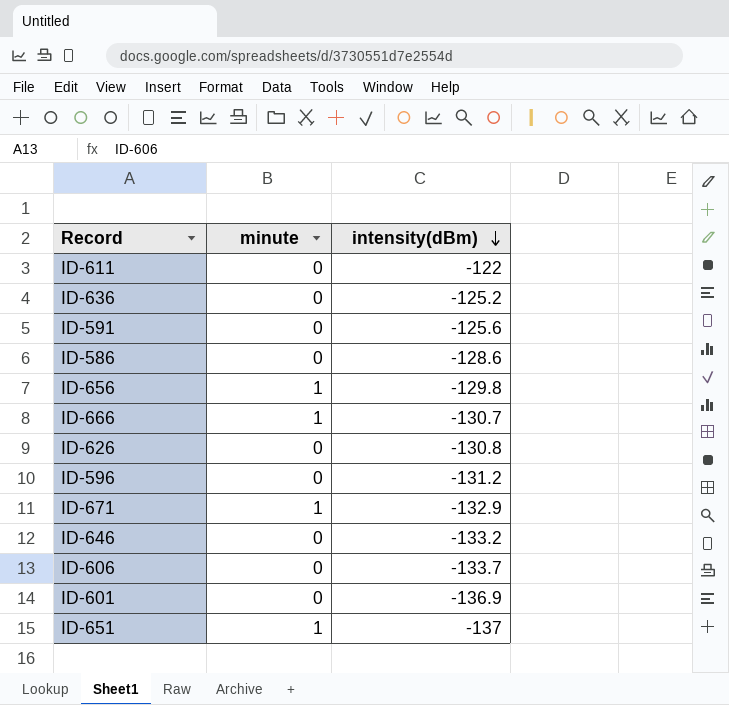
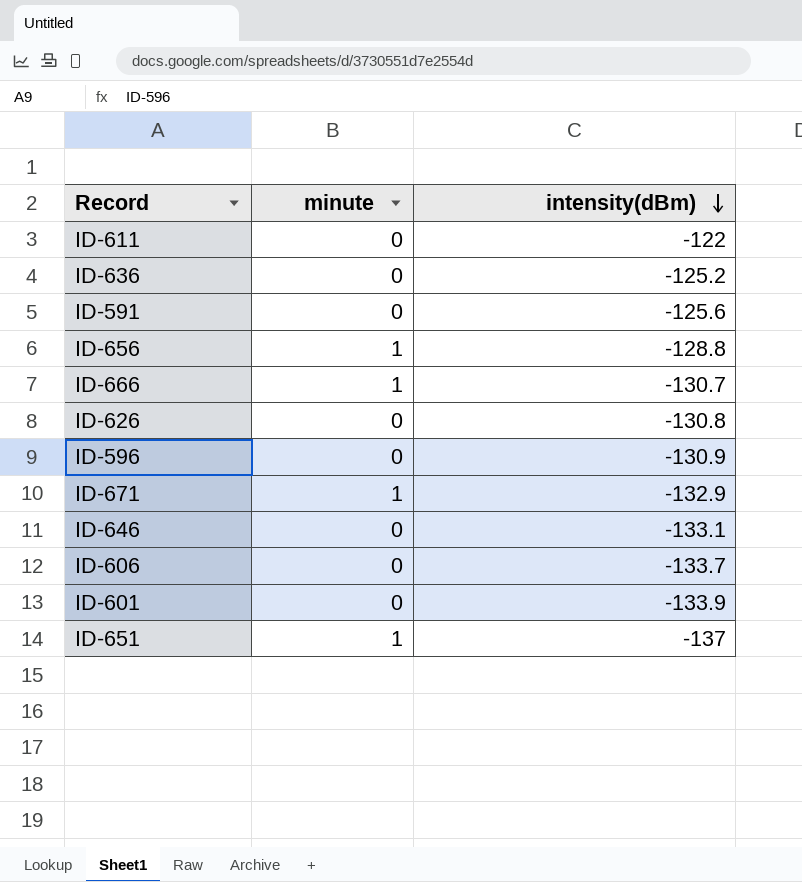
row ID-586: 0 | -128.6 -> none
ID-656 | intensity(dBm): -129.8 -> -128.8
ID-596 | intensity(dBm): -131.2 -> -130.9
ID-646 | intensity(dBm): -133.2 -> -133.1
ID-601 | intensity(dBm): -136.9 -> -133.9

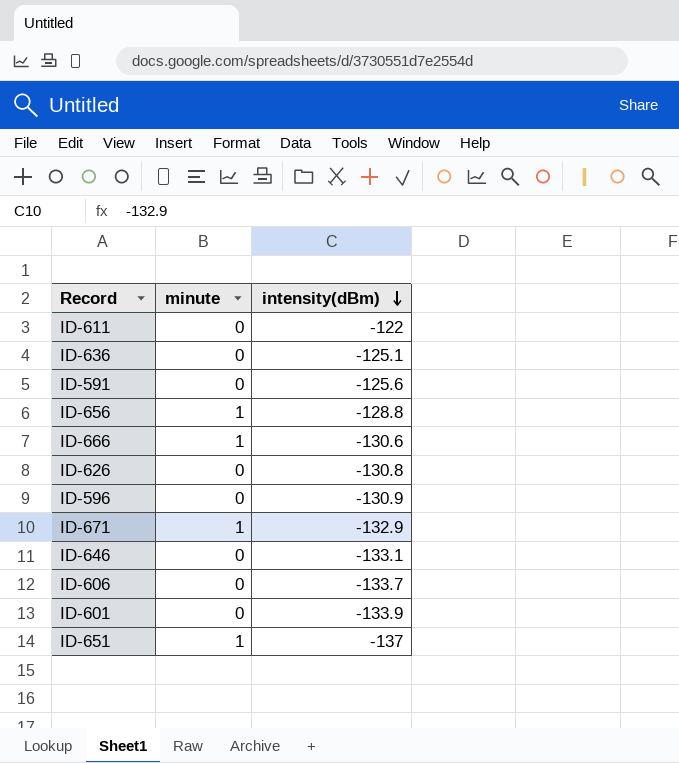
ID-636 | intensity(dBm): -125.2 -> -125.1
ID-666 | intensity(dBm): -130.7 -> -130.6

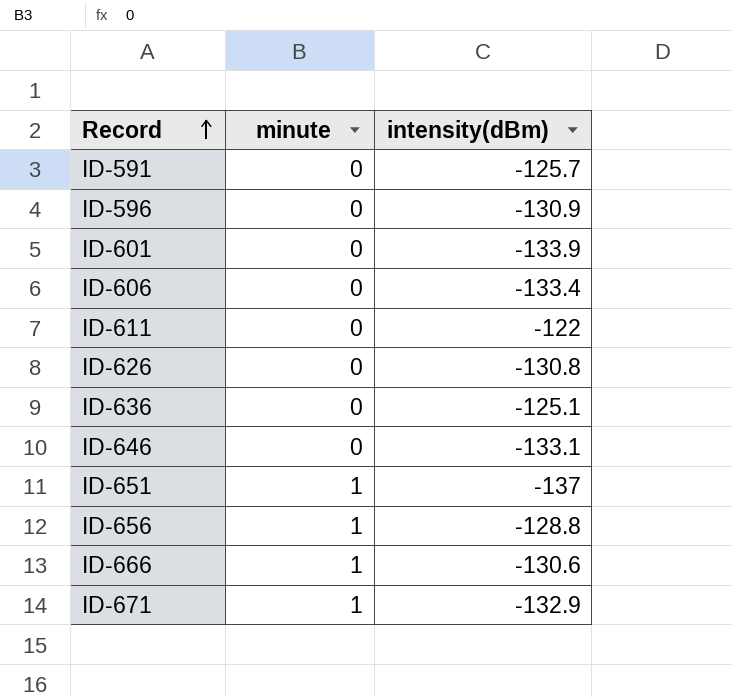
row order: intensity(dBm) descending -> Record ascending
ID-591 | intensity(dBm): -125.6 -> -125.7
ID-606 | intensity(dBm): -133.7 -> -133.4

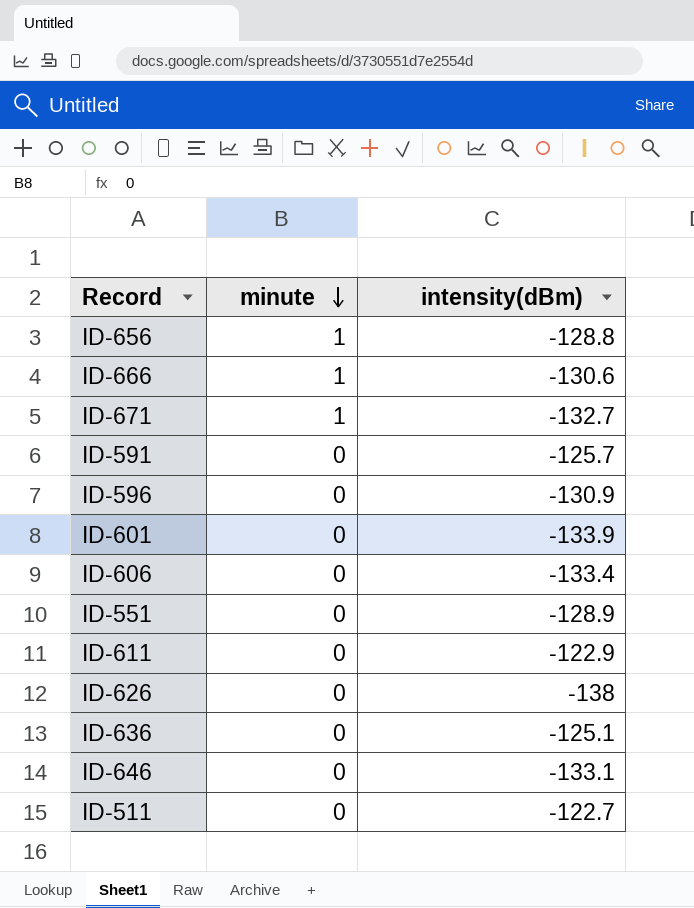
row order: Record ascending -> minute descending
row ID-651: 1 | -137 -> none
ID-671 | intensity(dBm): -132.9 -> -132.7
row ID-551: none -> 0 | -128.9
ID-611 | intensity(dBm): -122 -> -122.9
ID-626 | intensity(dBm): -130.8 -> -138
row ID-511: none -> 0 | -122.7

